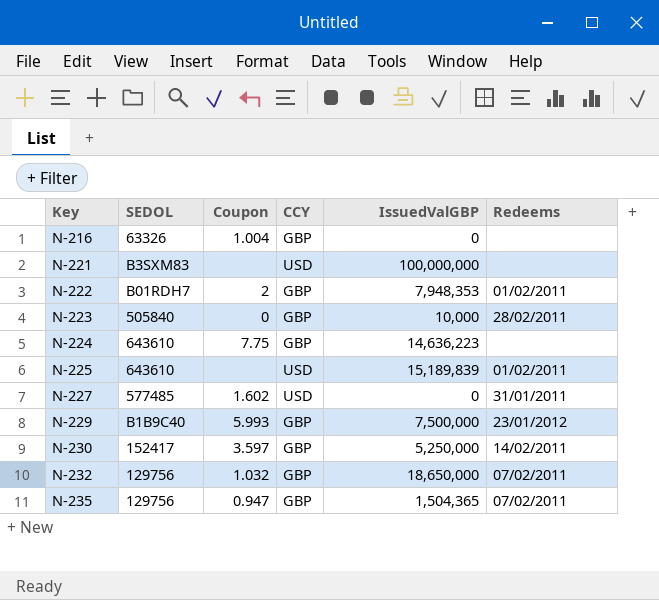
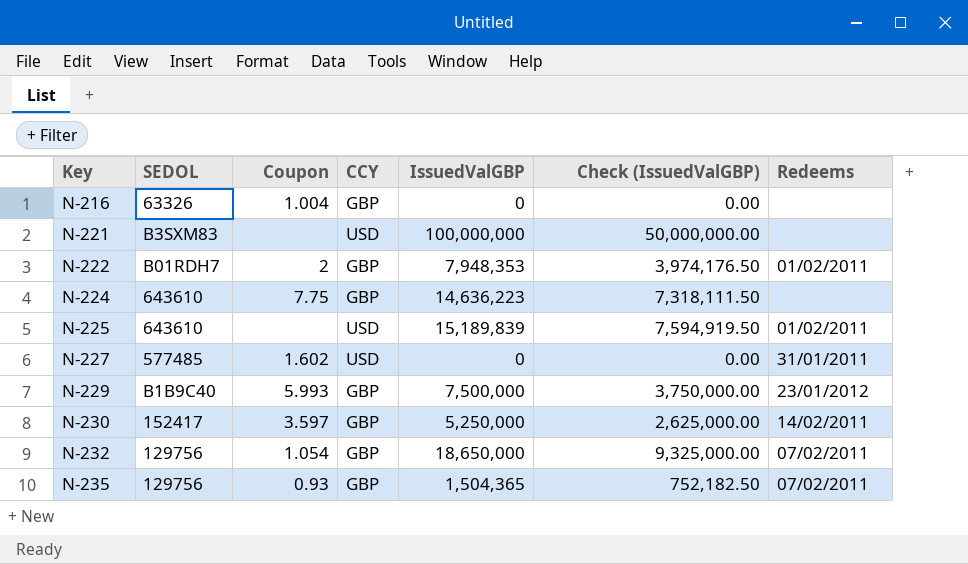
column Check (IssuedValGBP) | formula: none -> [IssuedValGBP] * 0.5
row N-223: 505840 | 0 | GBP | 10,000 | 28/02/2011 -> none
N-232 | Coupon: 1.032 -> 1.054
N-235 | Coupon: 0.947 -> 0.93

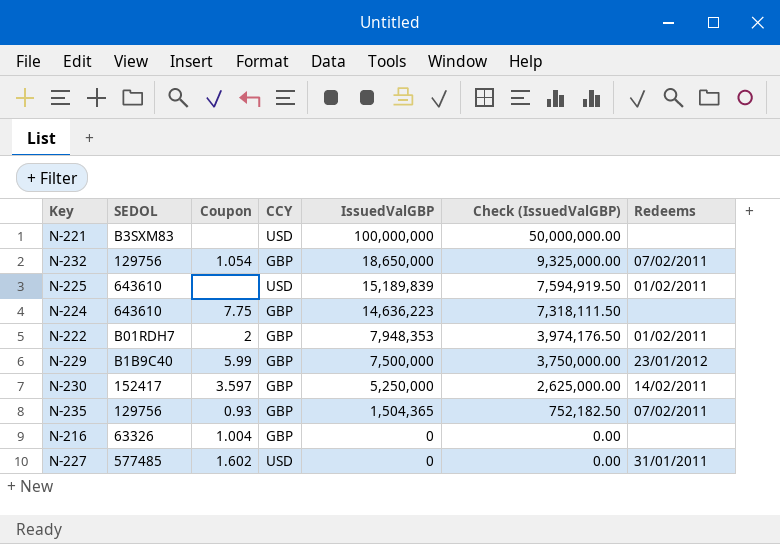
row order: Key ascending -> IssuedValGBP descending
N-229 | Coupon: 5.993 -> 5.99

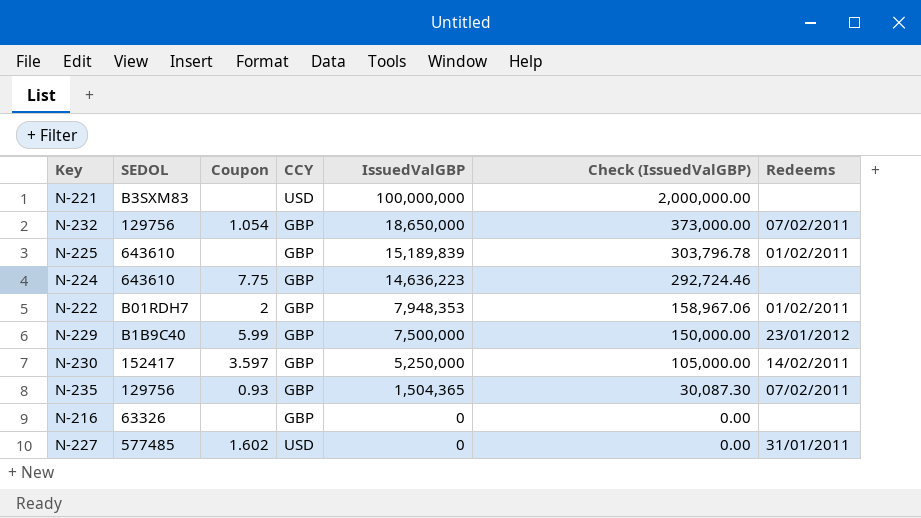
column Check (IssuedValGBP) | formula: [IssuedValGBP] * 0.5 -> [IssuedValGBP] * 0.02
N-225 | CCY: USD -> GBP
N-216 | Coupon: 1.004 -> none

